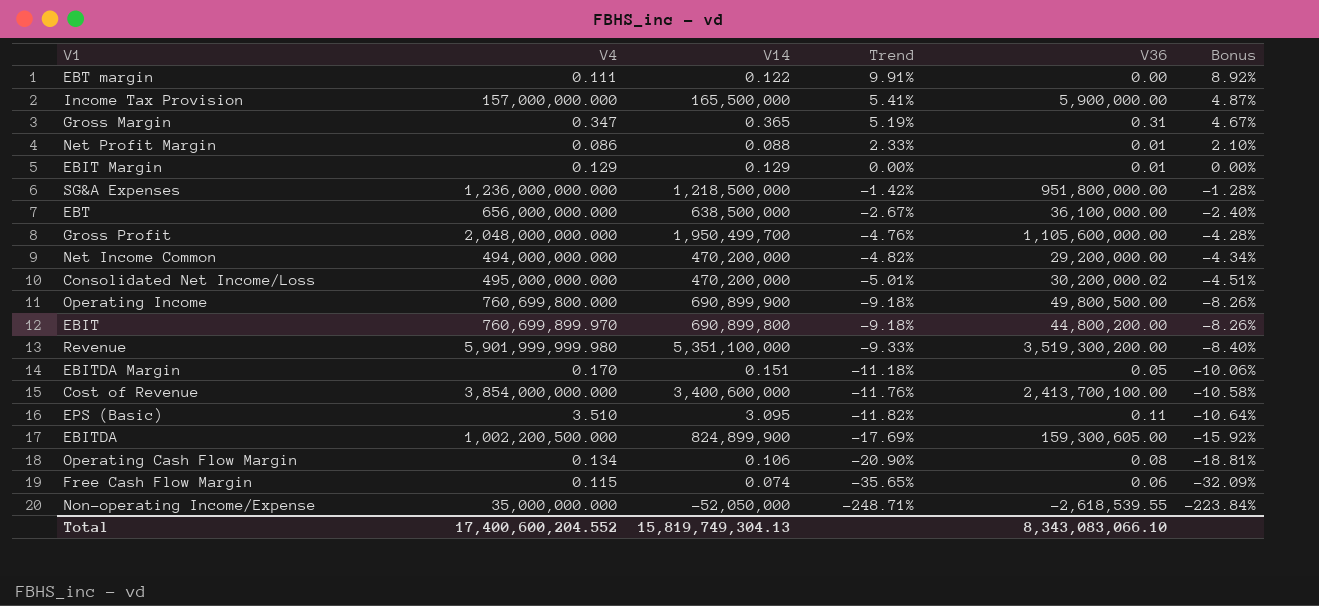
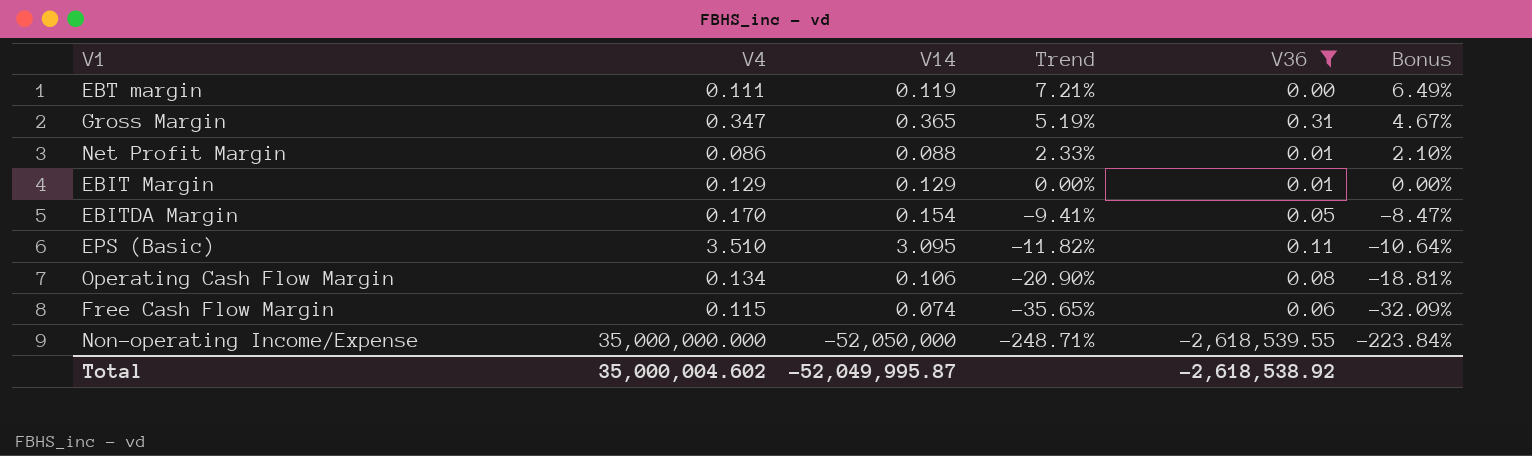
filter: none -> V36 <= 0.31
EBT margin | V14: 0.122 -> 0.119
EBT margin | Trend: 9.91% -> 7.21%
EBT margin | Bonus: 8.92% -> 6.49%
EBITDA Margin | V14: 0.151 -> 0.154
EBITDA Margin | Trend: -11.18% -> -9.41%
EBITDA Margin | Bonus: -10.06% -> -8.47%
Total | V4: 17,400,600,204.552 -> 35,000,004.602
Total | V14: 15,819,749,304.13 -> -52,049,995.87
Total | V36: 8,343,083,066.10 -> -2,618,538.92

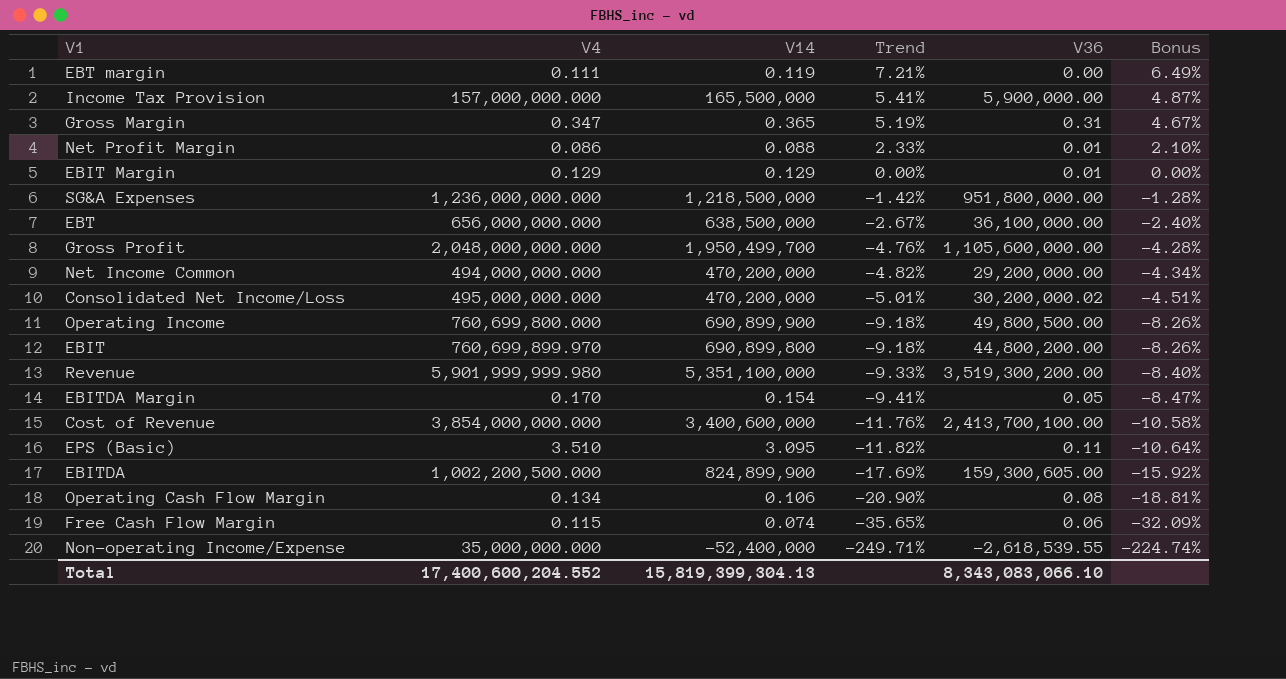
filter: V36 <= 0.31 -> none
Non-operating Income/Expense | V14: -52,050,000 -> -52,400,000
Non-operating Income/Expense | Trend: -248.71% -> -249.71%
Non-operating Income/Expense | Bonus: -223.84% -> -224.74%
Total | V4: 35,000,004.602 -> 17,400,600,204.552
Total | V14: -52,049,995.87 -> 15,819,399,304.13
Total | V36: -2,618,538.92 -> 8,343,083,066.10

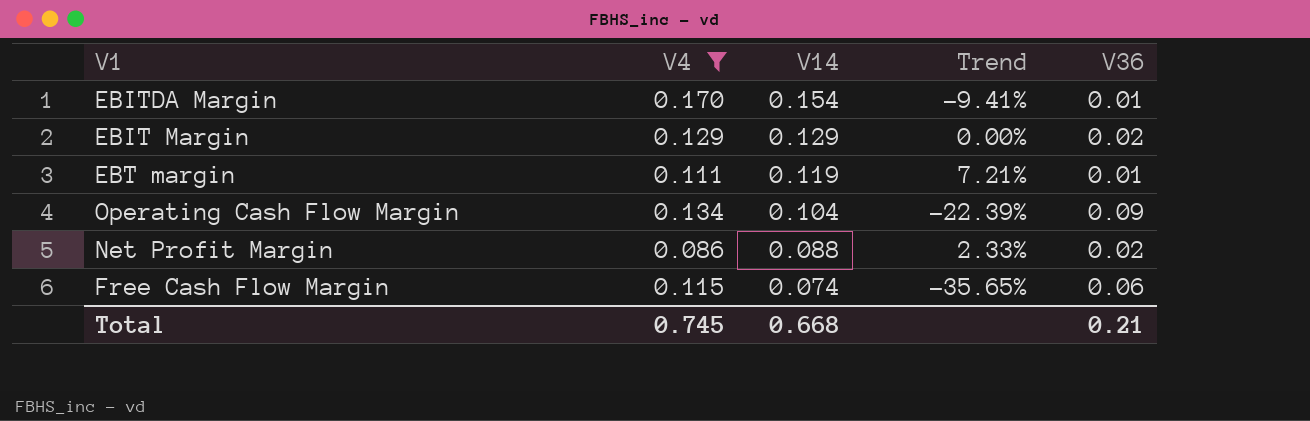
filter: none -> V4 <= 0.170
row order: Trend descending -> V14 descending
column Bonus | formula: [Trend] * 0.9 -> none
EBITDA Margin | V36: 0.05 -> 0.01
EBIT Margin | V36: 0.01 -> 0.02
EBT margin | V36: 0.00 -> 0.01
Operating Cash Flow Margin | V14: 0.106 -> 0.104
Operating Cash Flow Margin | Trend: -20.90% -> -22.39%
Operating Cash Flow Margin | V36: 0.08 -> 0.09
Net Profit Margin | V36: 0.01 -> 0.02
Total | V4: 17,400,600,204.552 -> 0.745
Total | V14: 15,819,399,304.13 -> 0.668
Total | V36: 8,343,083,066.10 -> 0.21

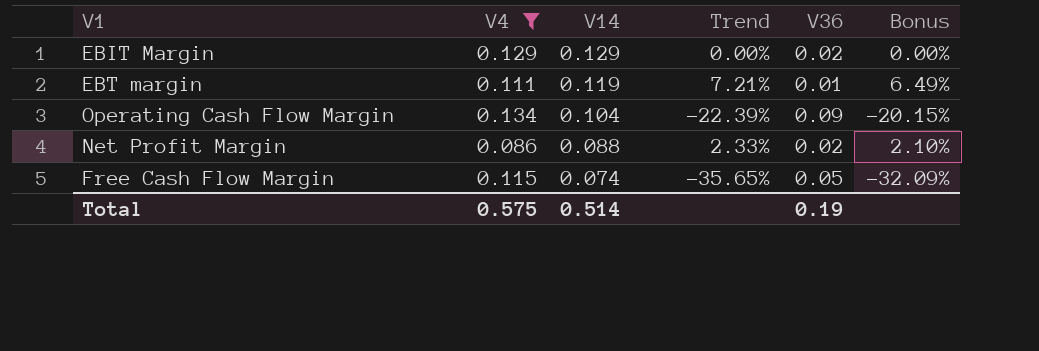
column Bonus | formula: none -> [Trend] * 0.9
row EBITDA Margin: 0.170 | 0.154 | -9.41% | 0.01 -> none
Free Cash Flow Margin | V36: 0.06 -> 0.05
Total | V4: 0.745 -> 0.575
Total | V14: 0.668 -> 0.514
Total | V36: 0.21 -> 0.19

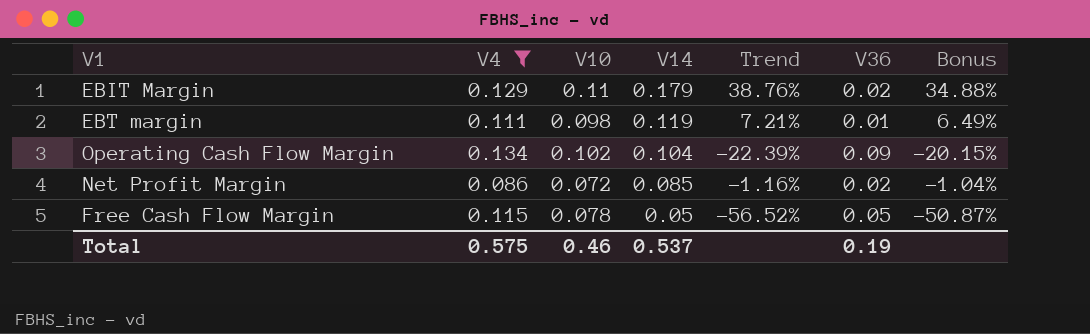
column V10 | position: none -> 3
EBIT Margin | V14: 0.129 -> 0.179
EBIT Margin | Trend: 0.00% -> 38.76%
EBIT Margin | Bonus: 0.00% -> 34.88%
Net Profit Margin | V14: 0.088 -> 0.085
Net Profit Margin | Trend: 2.33% -> -1.16%
Net Profit Margin | Bonus: 2.10% -> -1.04%
Free Cash Flow Margin | V14: 0.074 -> 0.05
Free Cash Flow Margin | Trend: -35.65% -> -56.52%
Free Cash Flow Margin | Bonus: -32.09% -> -50.87%
Total | V14: 0.514 -> 0.537

